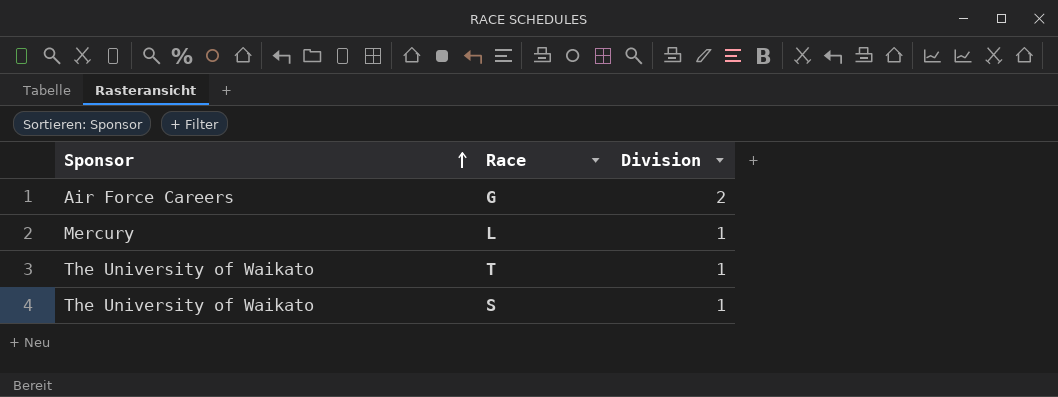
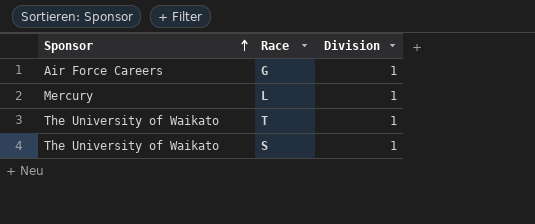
G | Division: 2 -> 1

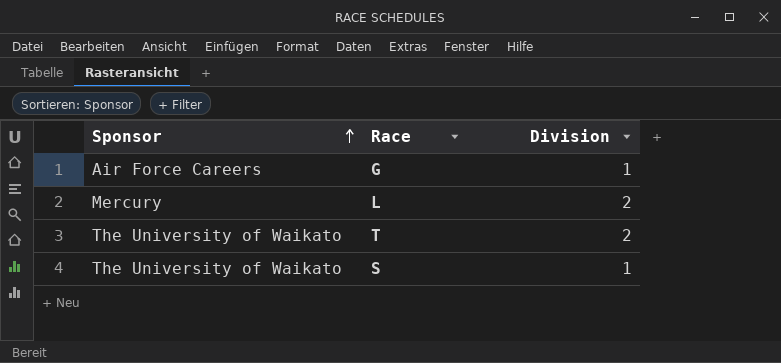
L | Division: 1 -> 2
T | Division: 1 -> 2

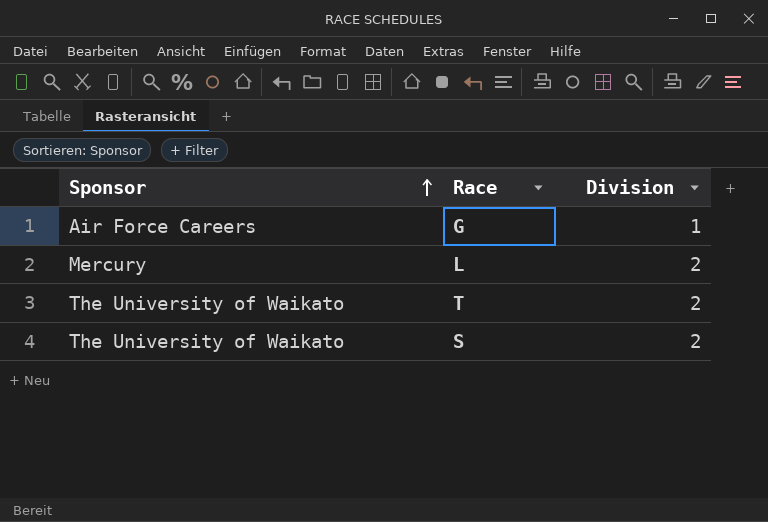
S | Division: 1 -> 2

